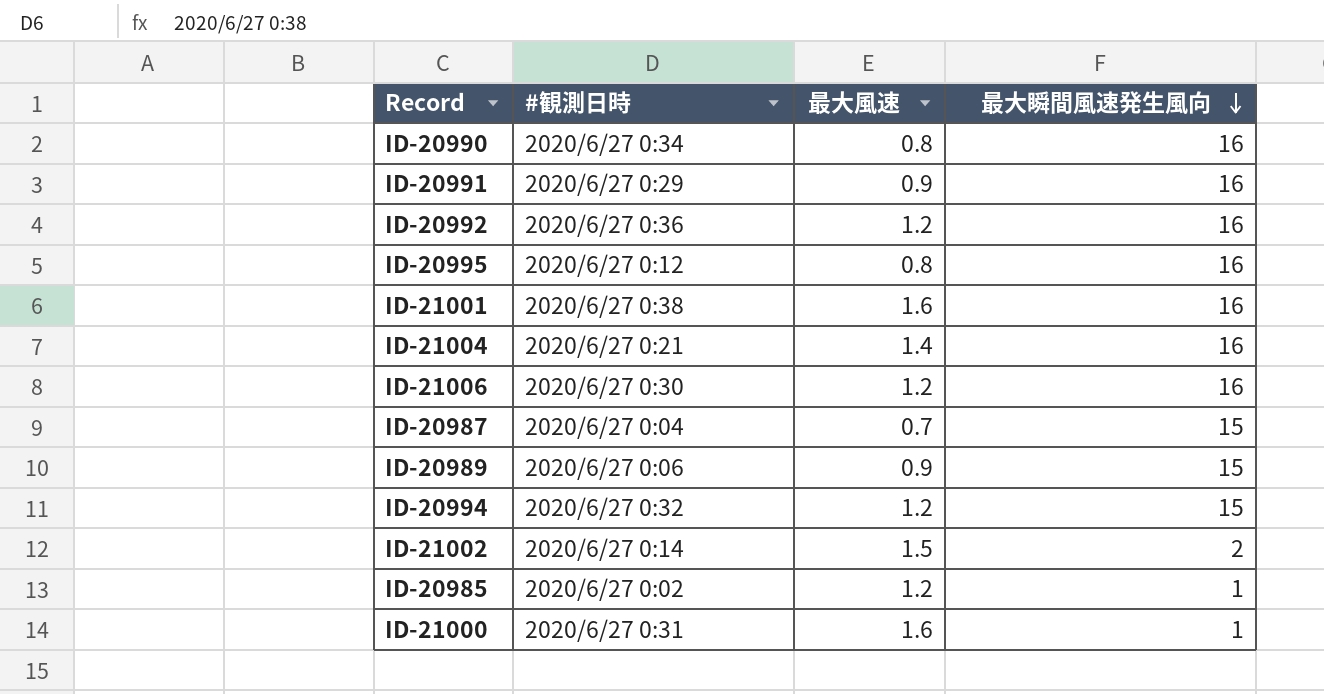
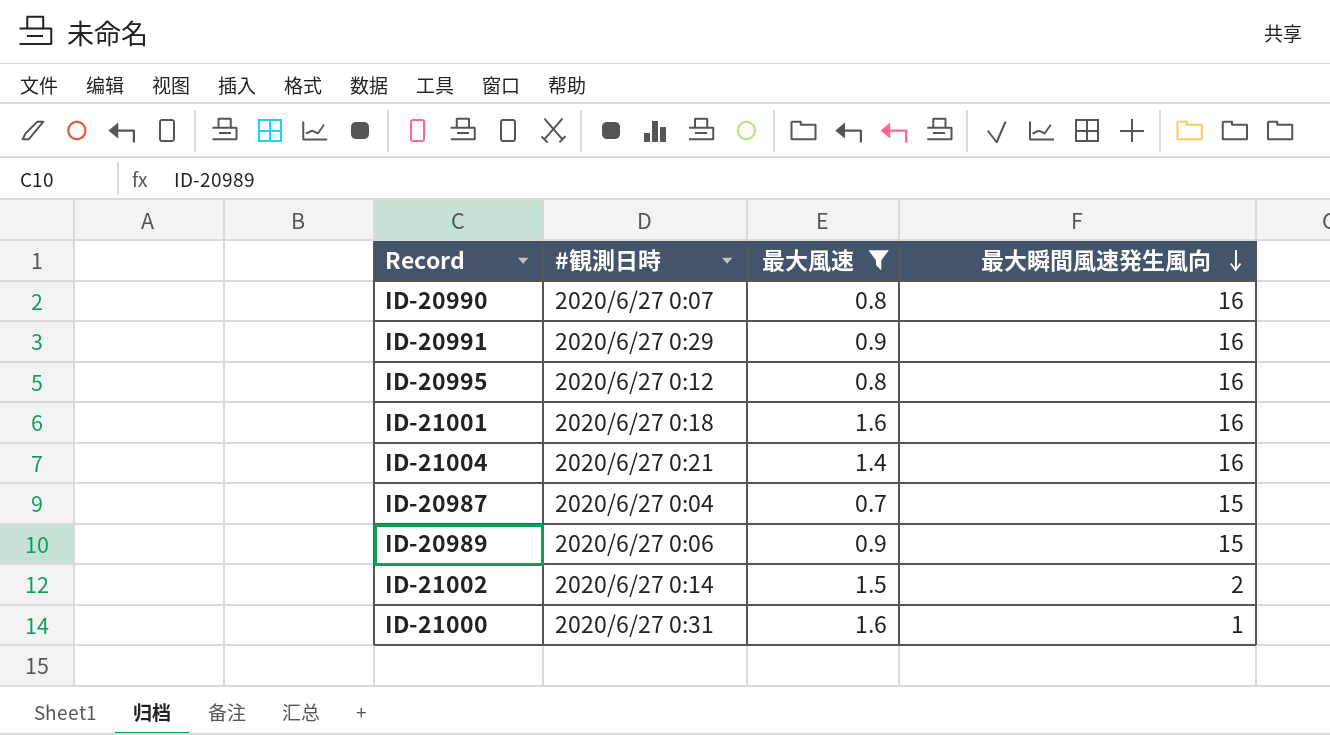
filter: none -> 最大風速 != 1.2
ID-20990 | #観測日時: 2020/6/27 0:34 -> 2020/6/27 0:07
ID-21001 | #観測日時: 2020/6/27 0:38 -> 2020/6/27 0:18

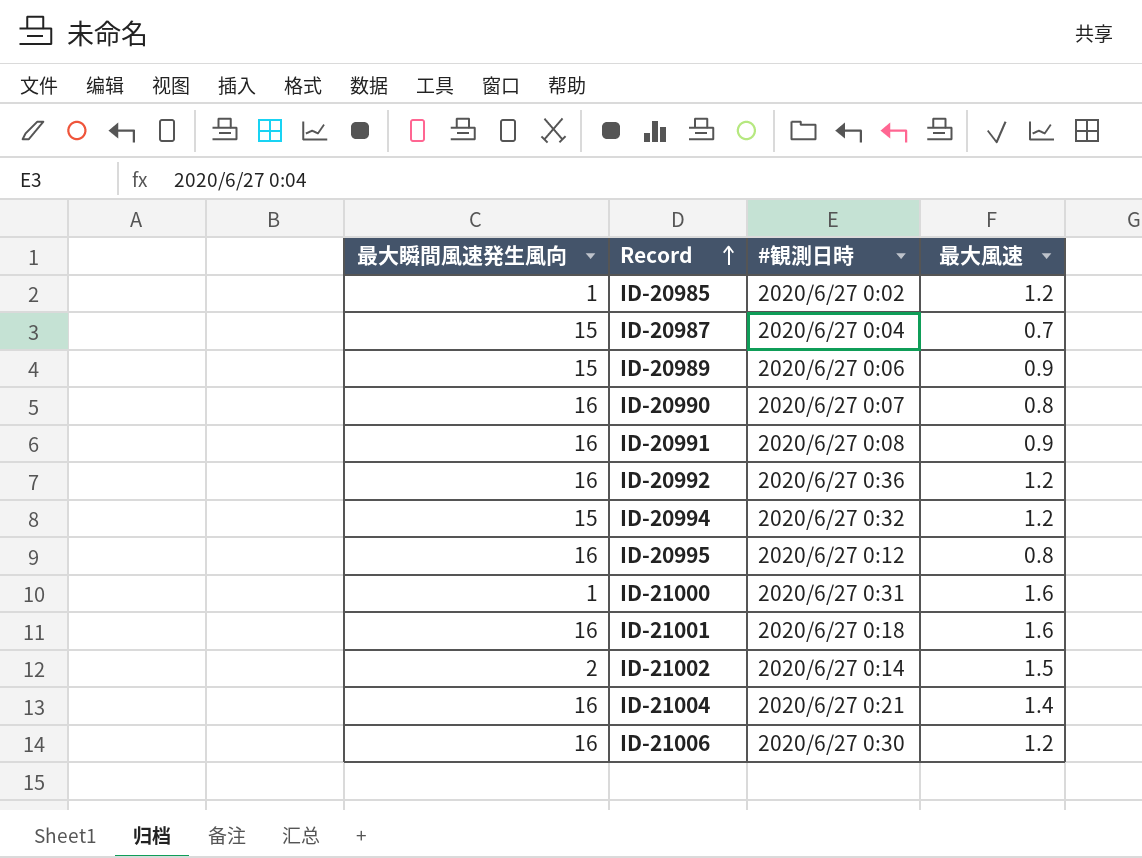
filter: 最大風速 != 1.2 -> none
row order: 最大瞬間風速発生風向 descending -> Record ascending
column 最大瞬間風速発生風向 | position: 4 -> 1
ID-20991 | #観測日時: 2020/6/27 0:29 -> 2020/6/27 0:08

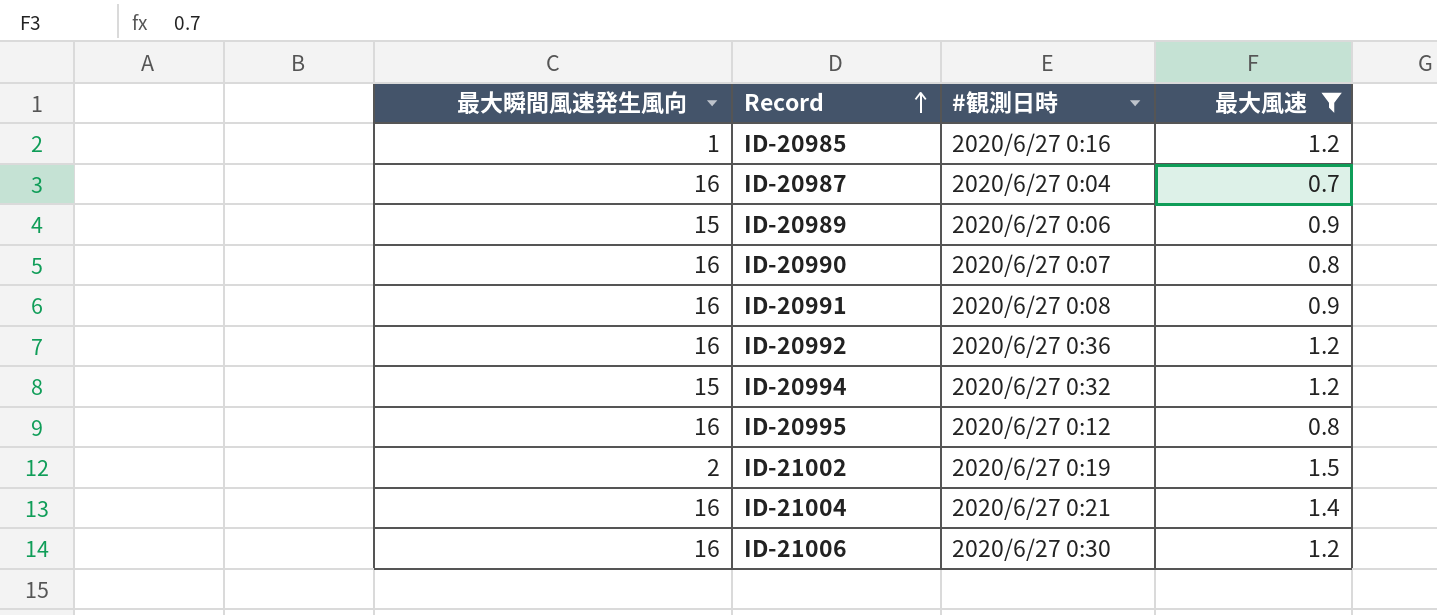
filter: none -> 最大風速 != 1.6
ID-20985 | #観測日時: 2020/6/27 0:02 -> 2020/6/27 0:16
ID-20987 | 最大瞬間風速発生風向: 15 -> 16
ID-21002 | #観測日時: 2020/6/27 0:14 -> 2020/6/27 0:19

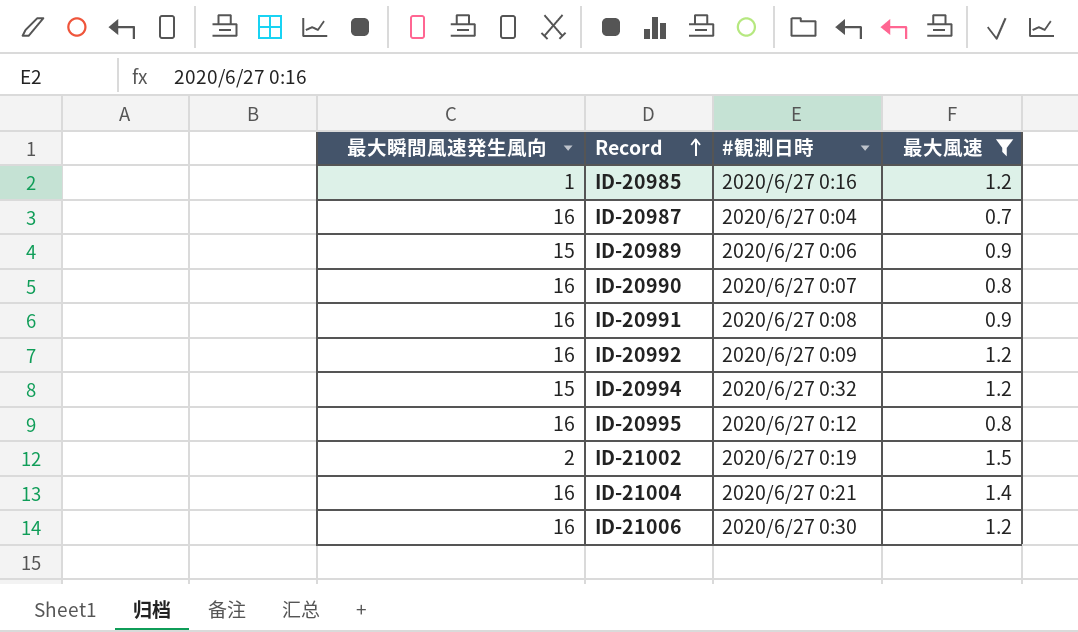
ID-20992 | #観測日時: 2020/6/27 0:36 -> 2020/6/27 0:09

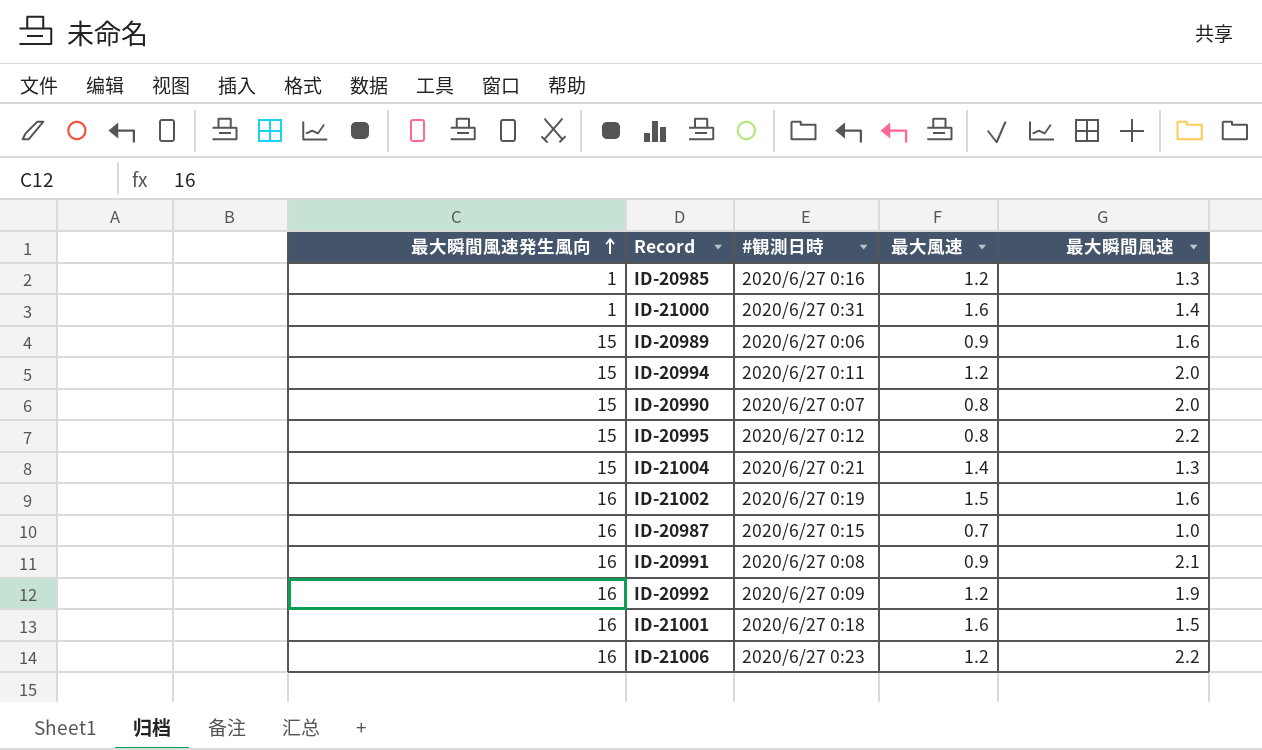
filter: 最大風速 != 1.6 -> none
row order: Record ascending -> 最大瞬間風速発生風向 ascending
column 最大瞬間風速 | position: none -> 5
ID-20994 | #観測日時: 2020/6/27 0:32 -> 2020/6/27 0:11
ID-20990 | 最大瞬間風速発生風向: 16 -> 15
ID-20995 | 最大瞬間風速発生風向: 16 -> 15
ID-21004 | 最大瞬間風速発生風向: 16 -> 15
ID-21002 | 最大瞬間風速発生風向: 2 -> 16
ID-20987 | #観測日時: 2020/6/27 0:04 -> 2020/6/27 0:15
ID-21006 | #観測日時: 2020/6/27 0:30 -> 2020/6/27 0:23

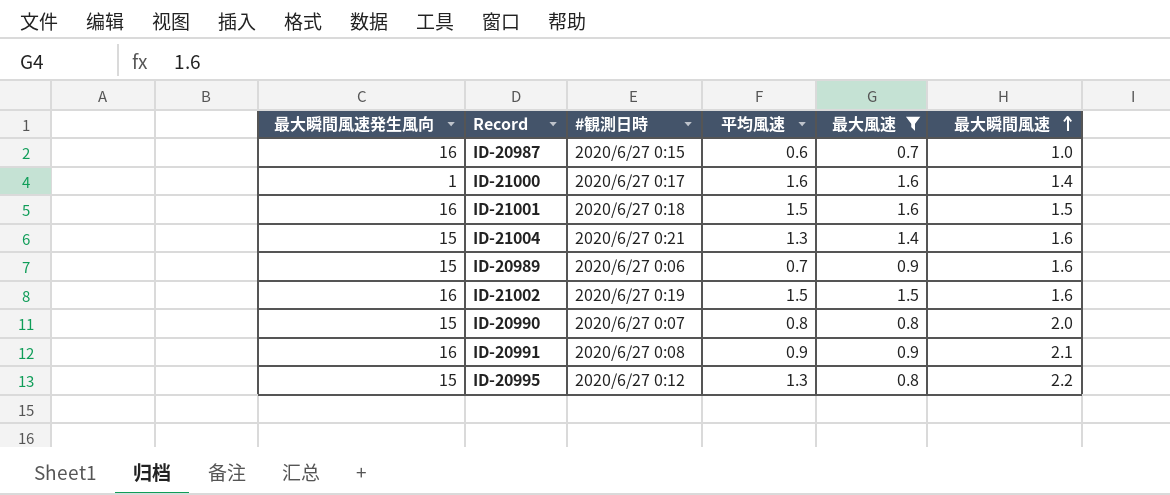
filter: none -> 最大風速 != 1.2
row order: 最大瞬間風速発生風向 ascending -> 最大瞬間風速 ascending
column 平均風速 | position: none -> 4
ID-21000 | #観測日時: 2020/6/27 0:31 -> 2020/6/27 0:17
ID-21004 | 最大瞬間風速: 1.3 -> 1.6

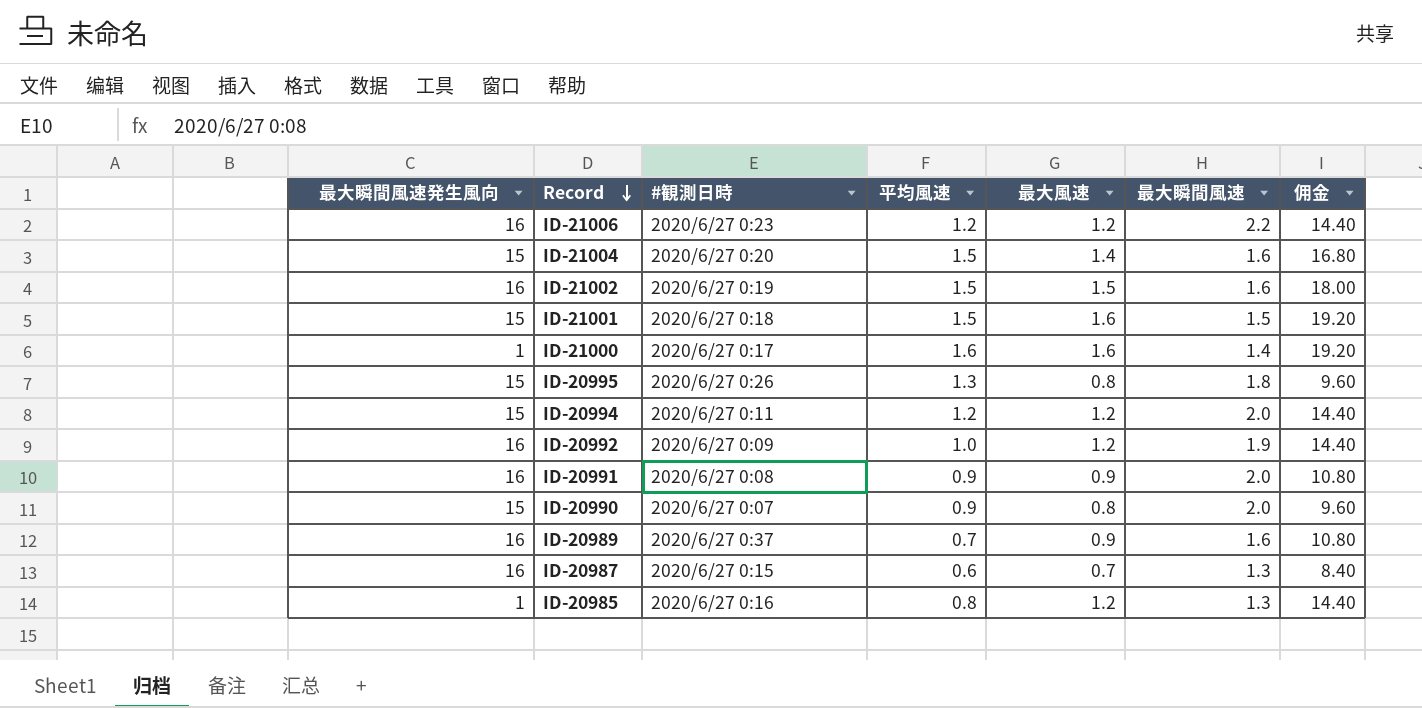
filter: 最大風速 != 1.2 -> none
row order: 最大瞬間風速 ascending -> Record descending
column 佣金 | formula: none -> [最大風速] * 12
ID-21004 | #観測日時: 2020/6/27 0:21 -> 2020/6/27 0:20
ID-21004 | 平均風速: 1.3 -> 1.5
ID-21001 | 最大瞬間風速発生風向: 16 -> 15
ID-20995 | #観測日時: 2020/6/27 0:12 -> 2020/6/27 0:26
ID-20995 | 最大瞬間風速: 2.2 -> 1.8
ID-20991 | 最大瞬間風速: 2.1 -> 2.0
ID-20990 | 平均風速: 0.8 -> 0.9
ID-20989 | 最大瞬間風速発生風向: 15 -> 16
ID-20989 | #観測日時: 2020/6/27 0:06 -> 2020/6/27 0:37
ID-20987 | 最大瞬間風速: 1.0 -> 1.3

